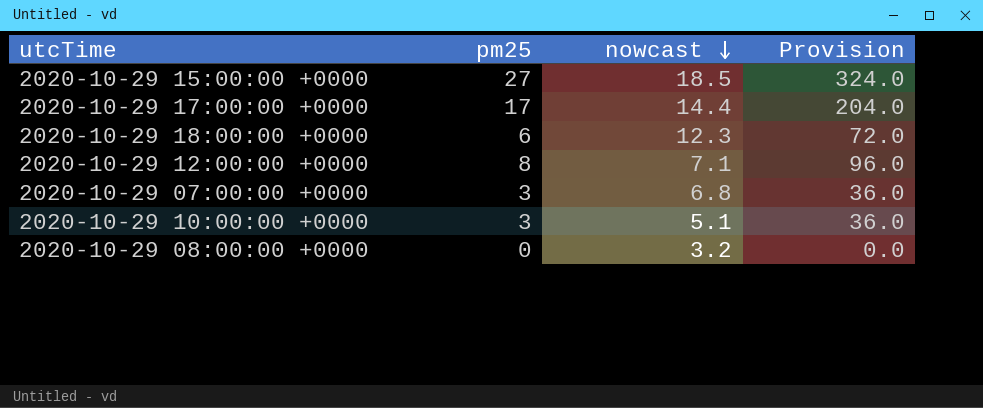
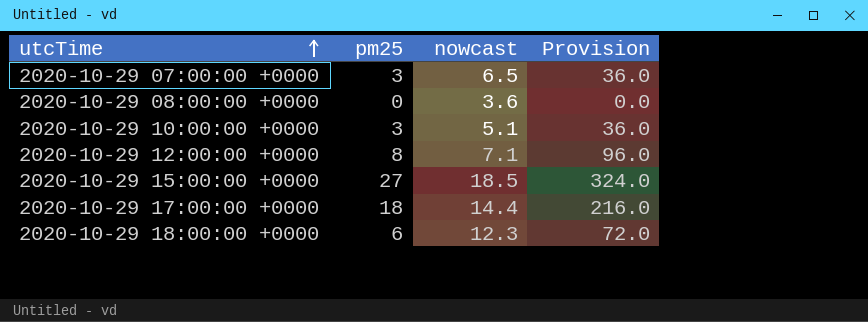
row order: nowcast descending -> utcTime ascending
2020-10-29 07:00:00 +0000 | nowcast: 6.8 -> 6.5
2020-10-29 08:00:00 +0000 | nowcast: 3.2 -> 3.6
2020-10-29 17:00:00 +0000 | pm25: 17 -> 18
2020-10-29 17:00:00 +0000 | Provision: 204.0 -> 216.0

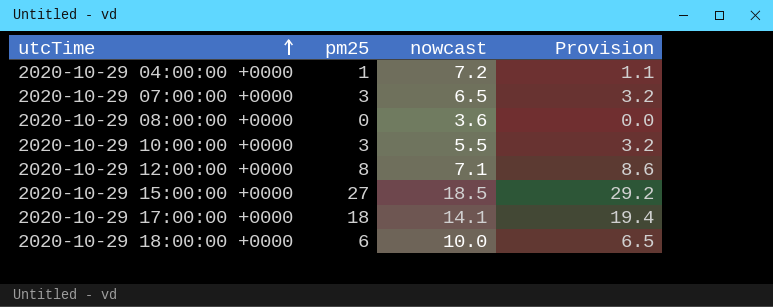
column Provision | formula: [pm25] * 12 -> [pm25] * 1.08
row 2020-10-29 04:00:00 +0000: none -> 1 | 7.2 | 1.1
2020-10-29 10:00:00 +0000 | nowcast: 5.1 -> 5.5
2020-10-29 17:00:00 +0000 | nowcast: 14.4 -> 14.1
2020-10-29 18:00:00 +0000 | nowcast: 12.3 -> 10.0

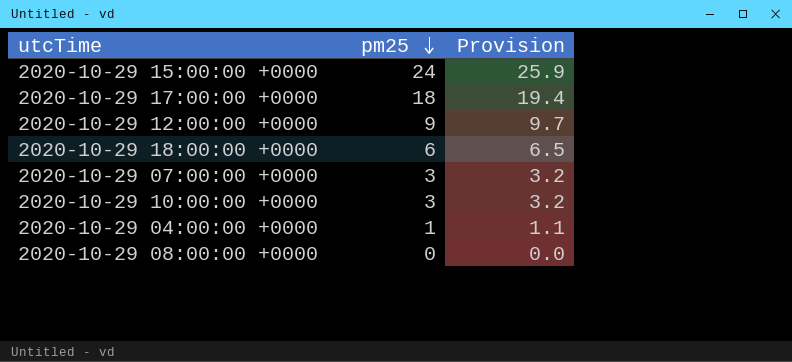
row order: utcTime ascending -> pm25 descending
column nowcast | position: 3 -> none
2020-10-29 15:00:00 +0000 | pm25: 27 -> 24
2020-10-29 15:00:00 +0000 | Provision: 29.2 -> 25.9
2020-10-29 12:00:00 +0000 | pm25: 8 -> 9
2020-10-29 12:00:00 +0000 | Provision: 8.6 -> 9.7

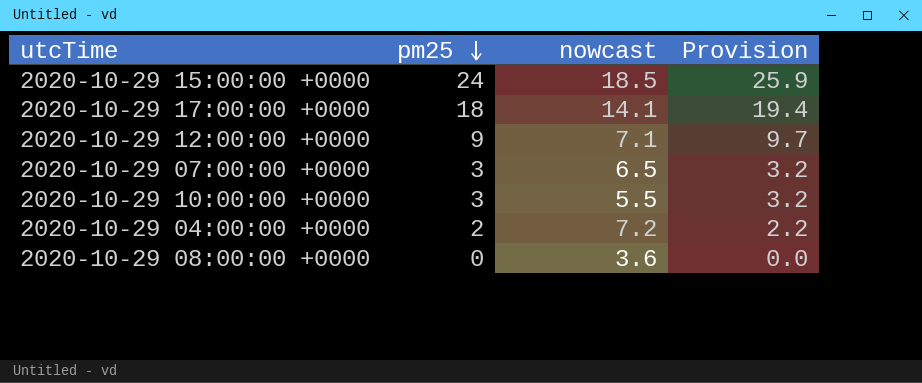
column nowcast | position: none -> 3
row 2020-10-29 18:00:00 +0000: 6 | 6.5 -> none
2020-10-29 04:00:00 +0000 | pm25: 1 -> 2
2020-10-29 04:00:00 +0000 | Provision: 1.1 -> 2.2

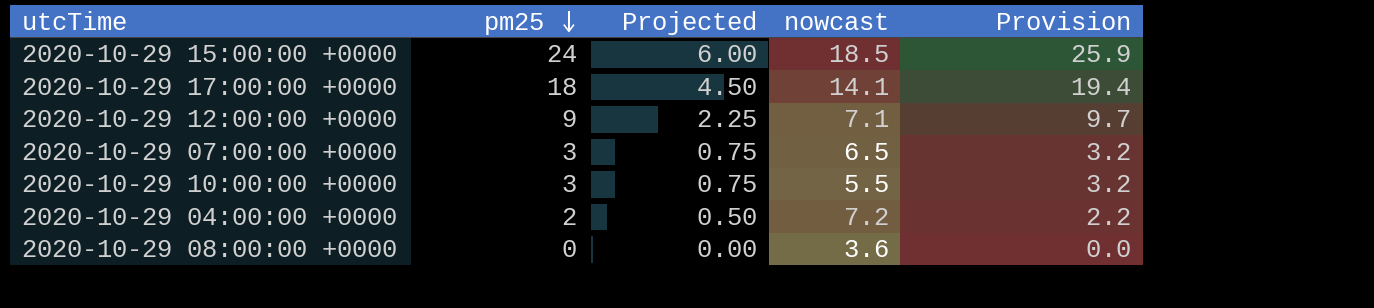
column Projected | formula: none -> [pm25] * 0.25

